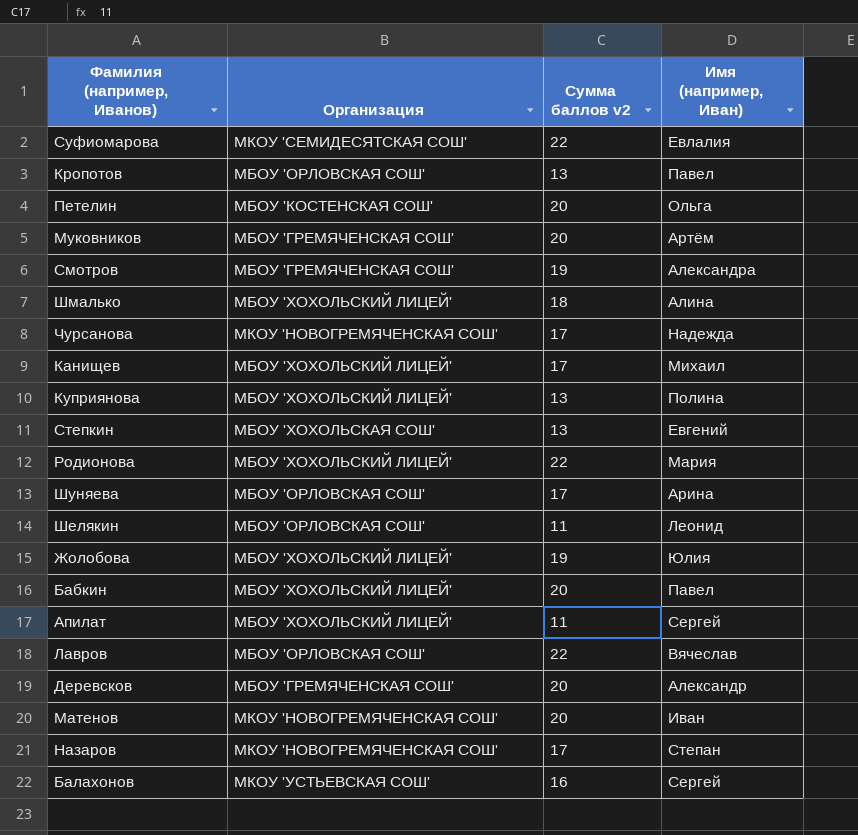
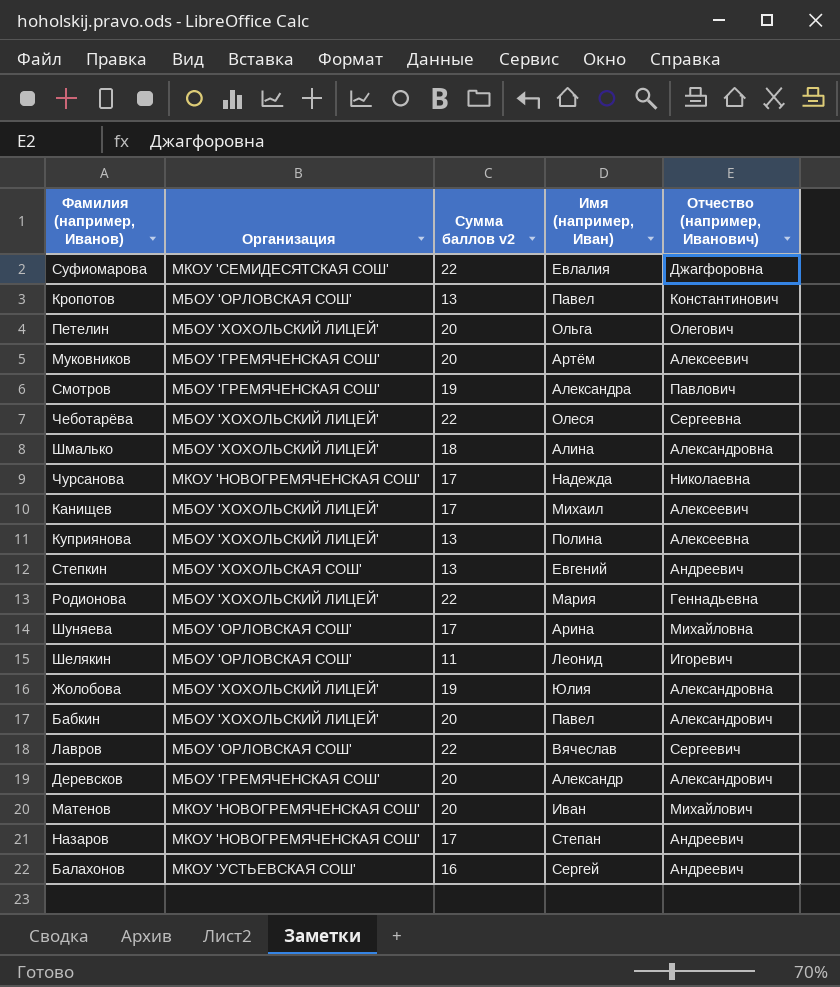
column Отчество (например, Иванович) | position: none -> 5
row Апилат: МБОУ 'ХОХОЛЬСКИЙ ЛИЦЕЙ' | 11 | Сергей -> none
Петелин | Организация: МБОУ 'КОСТЕНСКАЯ СОШ' -> МБОУ 'ХОХОЛЬСКИЙ ЛИЦЕЙ'
row Чеботарёва: none -> МБОУ 'ХОХОЛЬСКИЙ ЛИЦЕЙ' | 22 | Олеся | Сергеевна

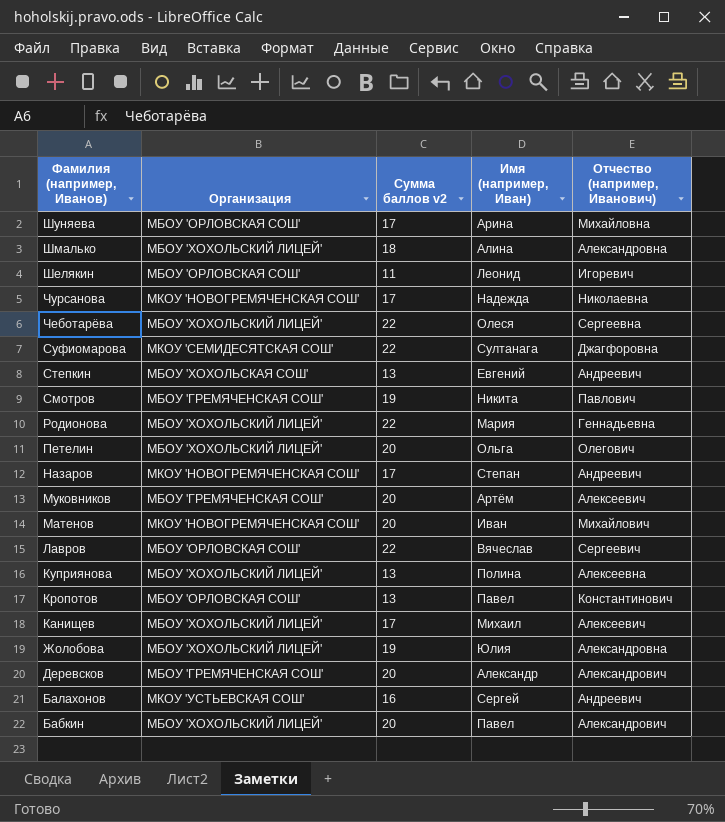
row order: none -> Фамилия (например, Иванов) descending
Суфиомарова | Имя (например, Иван): Евлалия -> Султанага
Смотров | Имя (например, Иван): Александра -> Никита

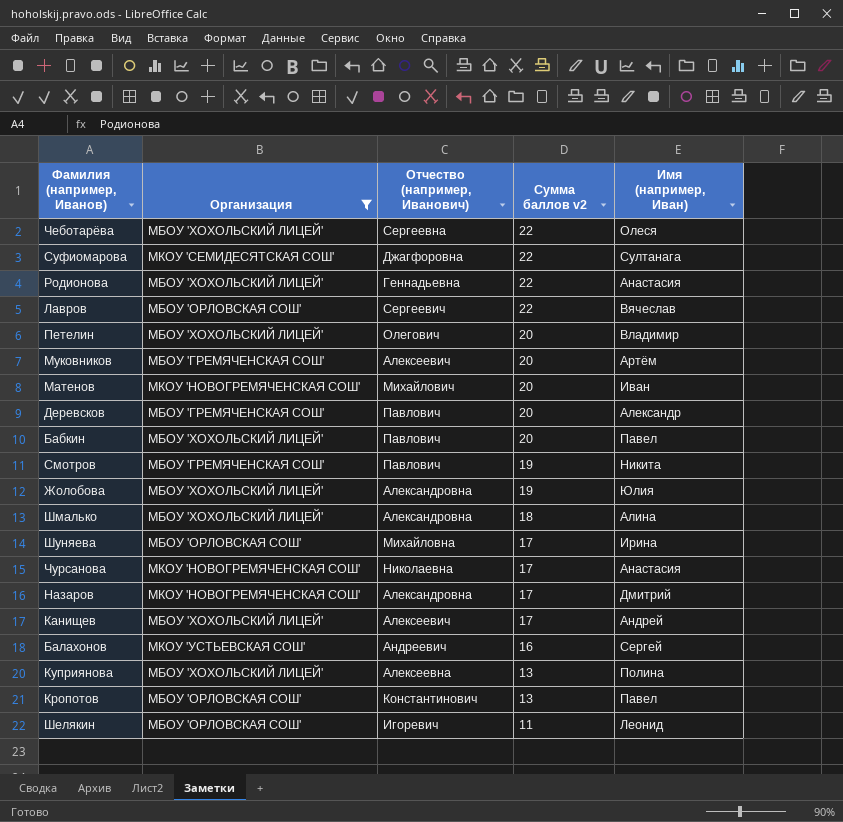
filter: none -> Организация != МБОУ 'ХОХОЛЬСКАЯ СОШ'
row order: Фамилия (например, Иванов) descending -> Сумма баллов v2 descending
column Отчество (например, Иванович) | position: 5 -> 3
Родионова | Имя (например, Иван): Мария -> Анастасия
Петелин | Имя (например, Иван): Ольга -> Владимир
Деревсков | Отчество (например, Иванович): Александрович -> Павлович
Бабкин | Отчество (например, Иванович): Александрович -> Павлович
Шуняева | Имя (например, Иван): Арина -> Ирина
Чурсанова | Имя (например, Иван): Надежда -> Анастасия
Назаров | Отчество (например, Иванович): Андреевич -> Александровна
Назаров | Имя (например, Иван): Степан -> Дмитрий
Канищев | Имя (например, Иван): Михаил -> Андрей

